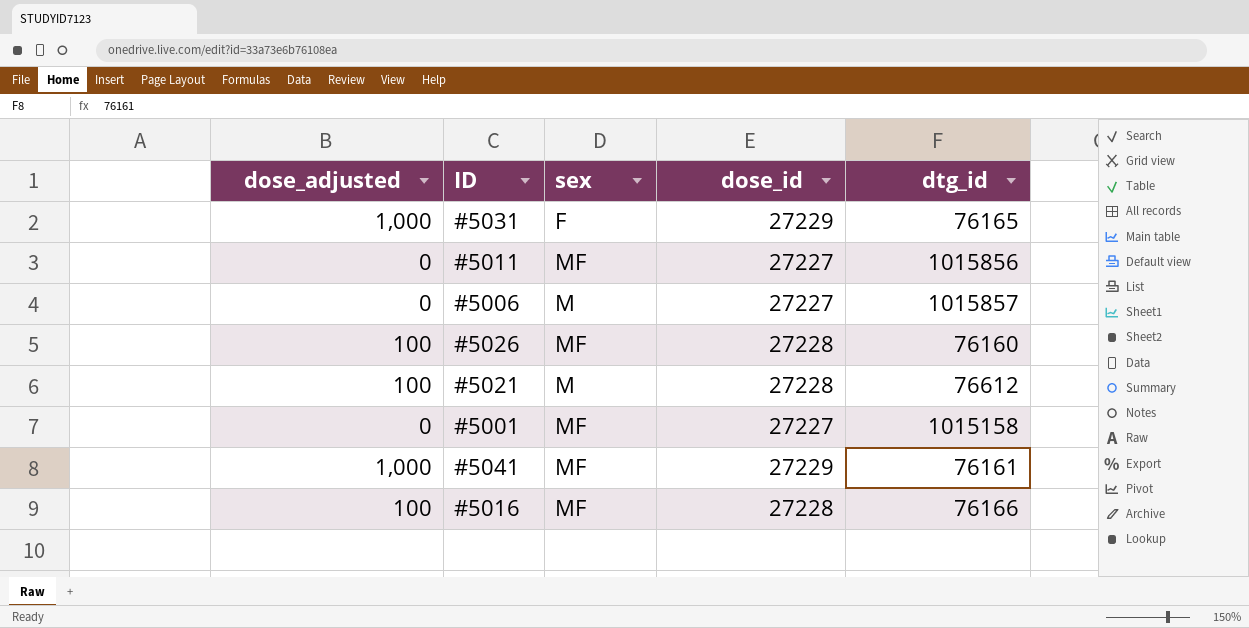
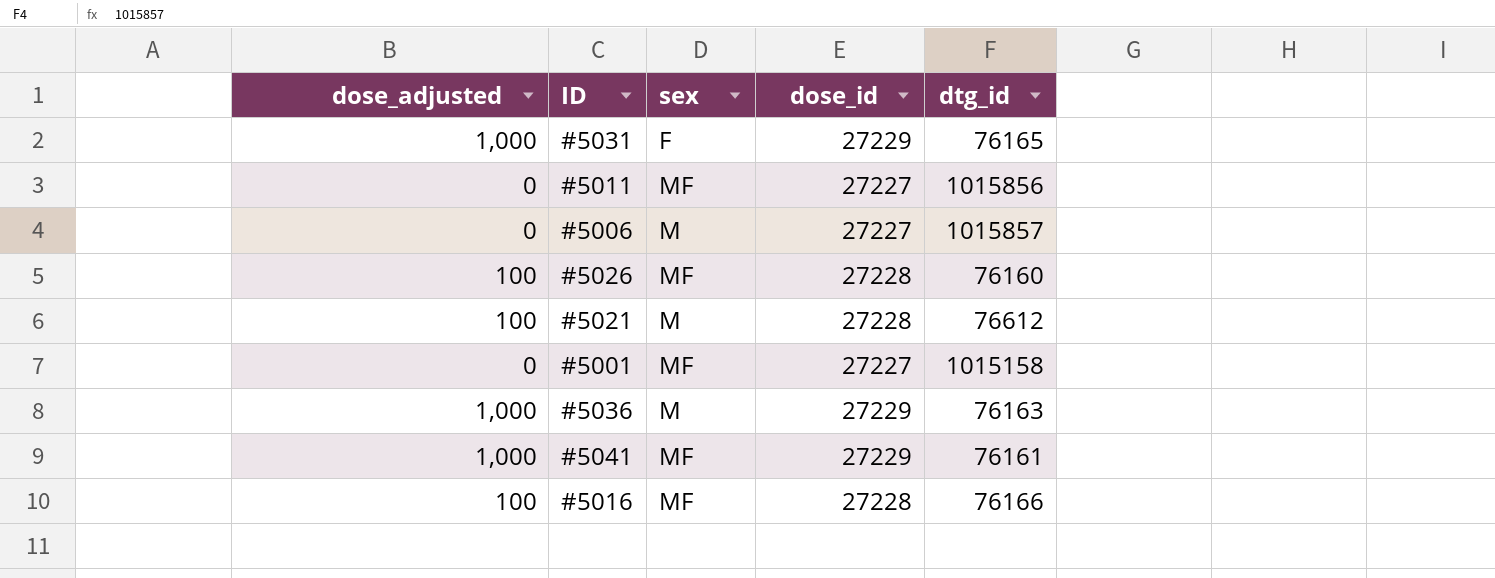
row #5036: none -> 1,000 | M | 27229 | 76163

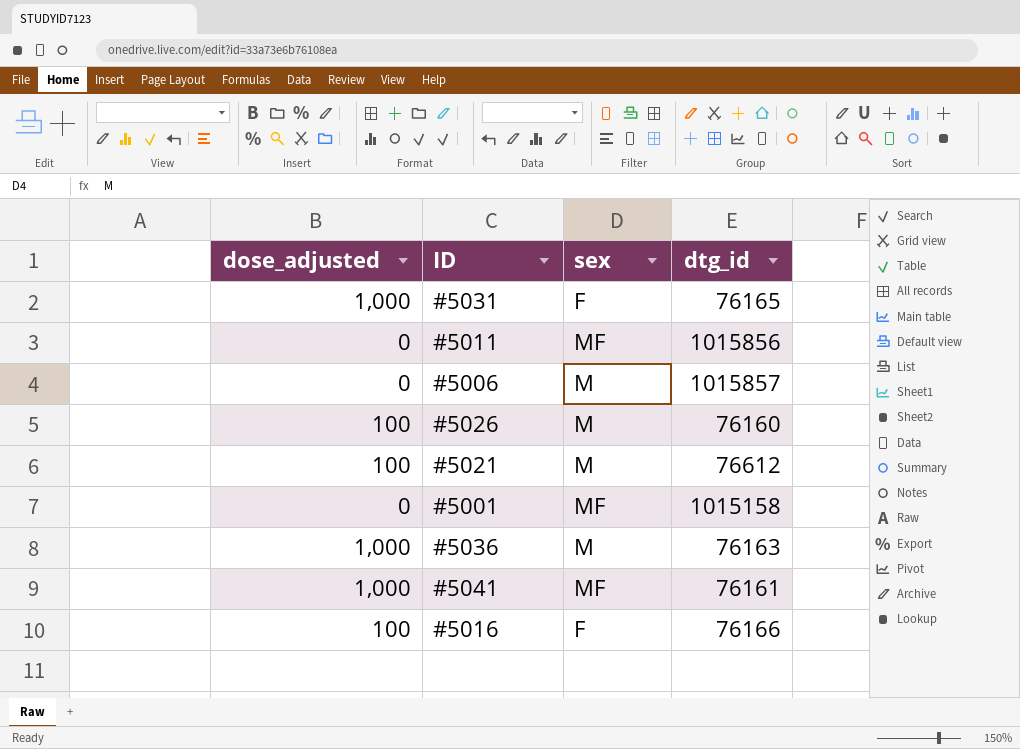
column dose_id | position: 4 -> none
#5026 | sex: MF -> M
#5016 | sex: MF -> F

